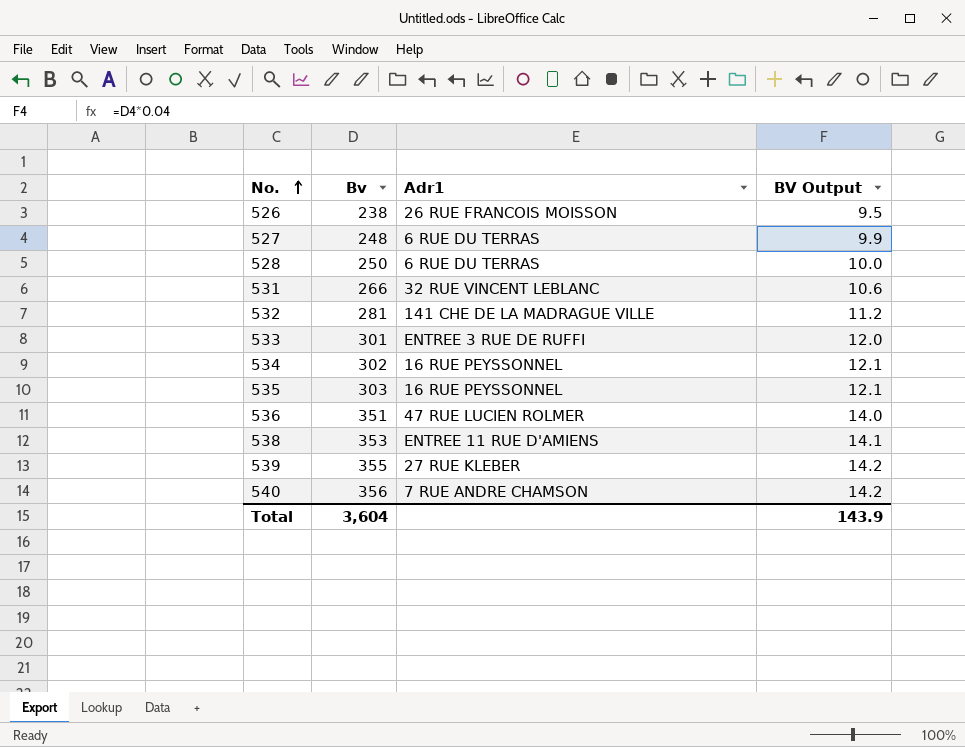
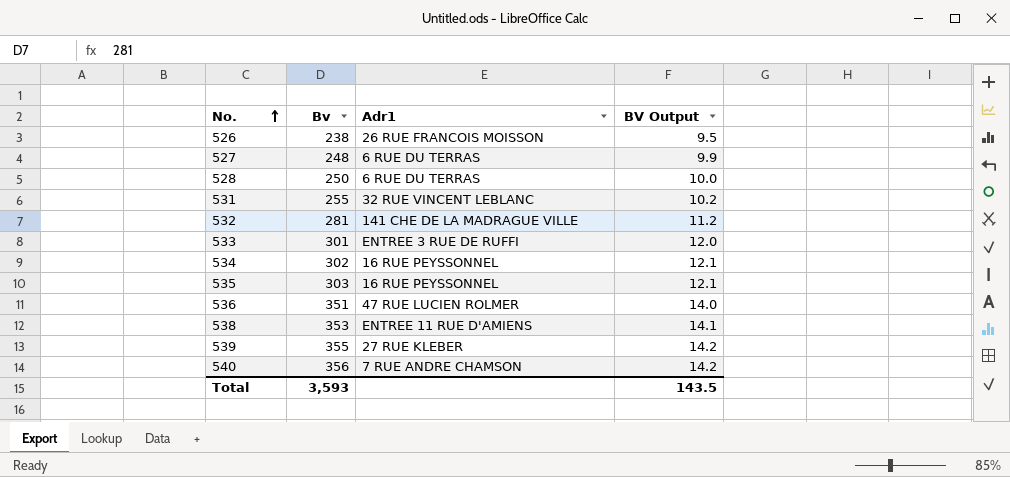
531 | Bv: 266 -> 255
531 | BV Output: 10.6 -> 10.2
Total | Bv: 3,604 -> 3,593
Total | BV Output: 143.9 -> 143.5

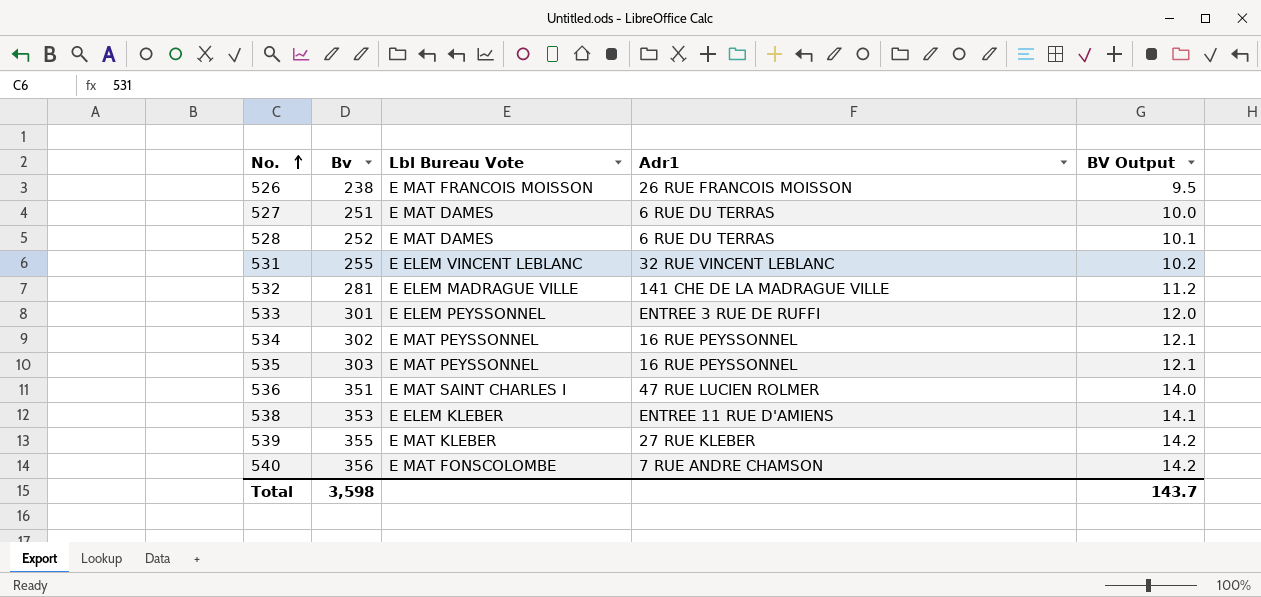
column Lbl Bureau Vote | position: none -> 3
527 | Bv: 248 -> 251
527 | BV Output: 9.9 -> 10.0
528 | Bv: 250 -> 252
528 | BV Output: 10.0 -> 10.1
Total | Bv: 3,593 -> 3,598
Total | BV Output: 143.5 -> 143.7

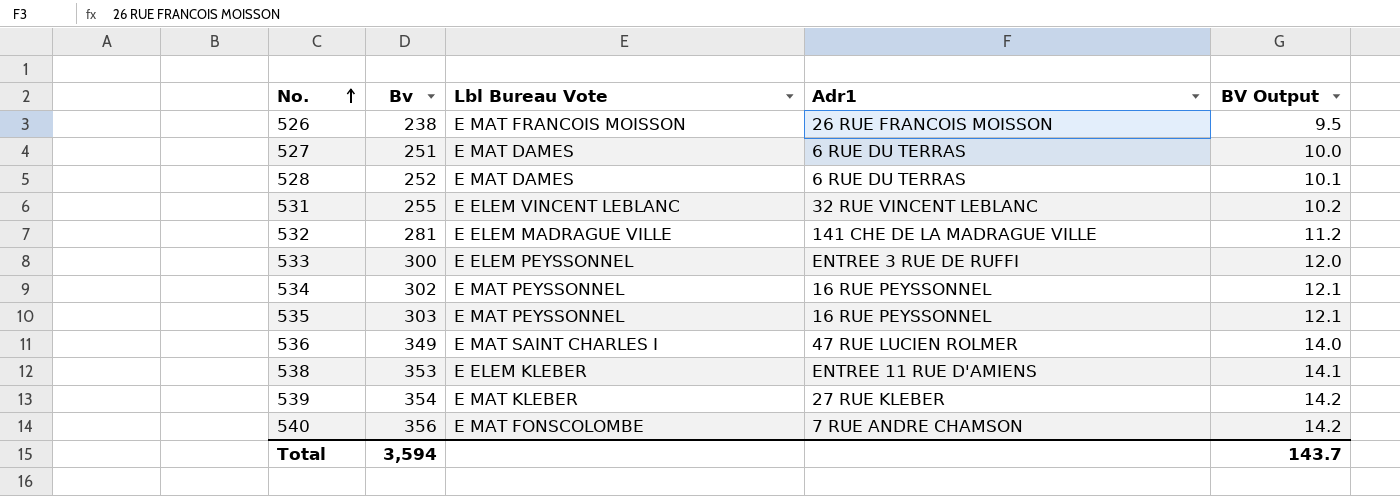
533 | Bv: 301 -> 300
536 | Bv: 351 -> 349
539 | Bv: 355 -> 354
Total | Bv: 3,598 -> 3,594

